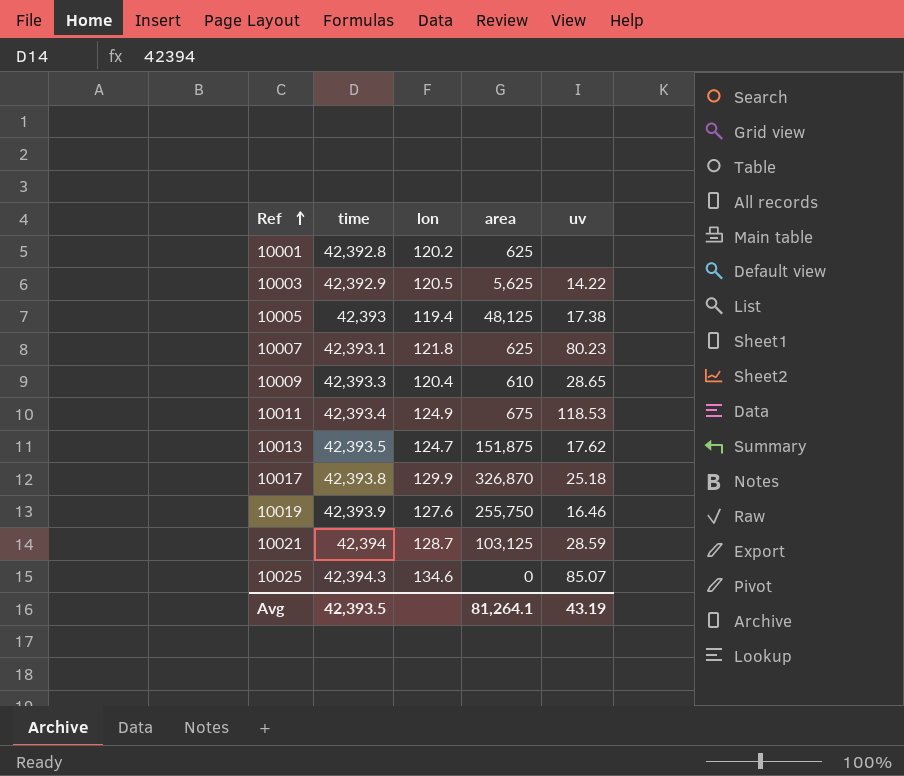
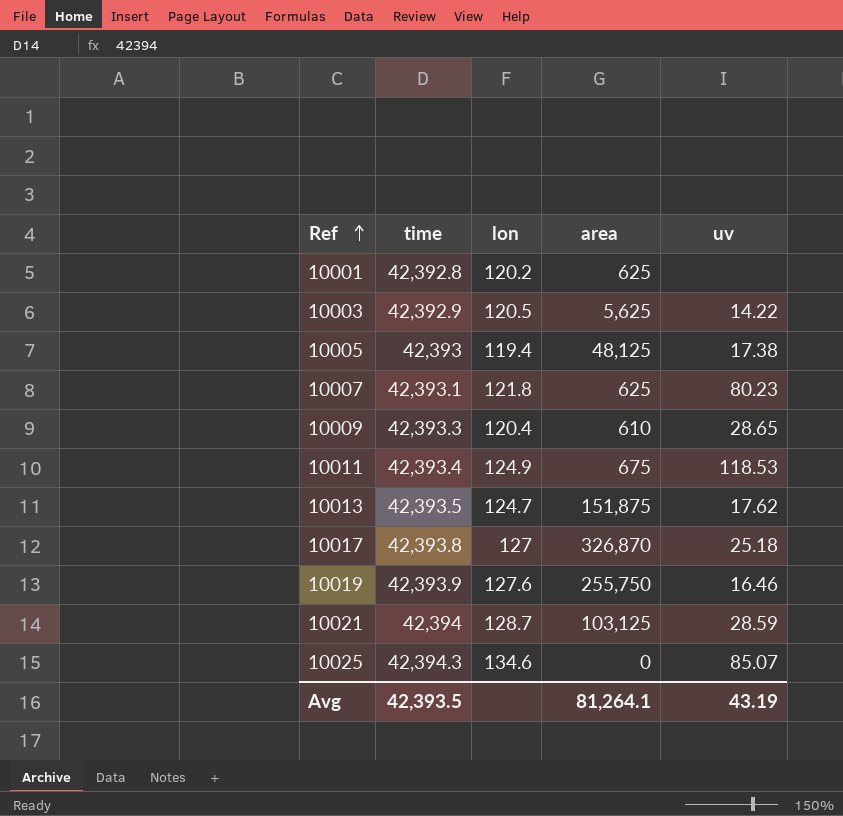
10017 | lon: 129.9 -> 127

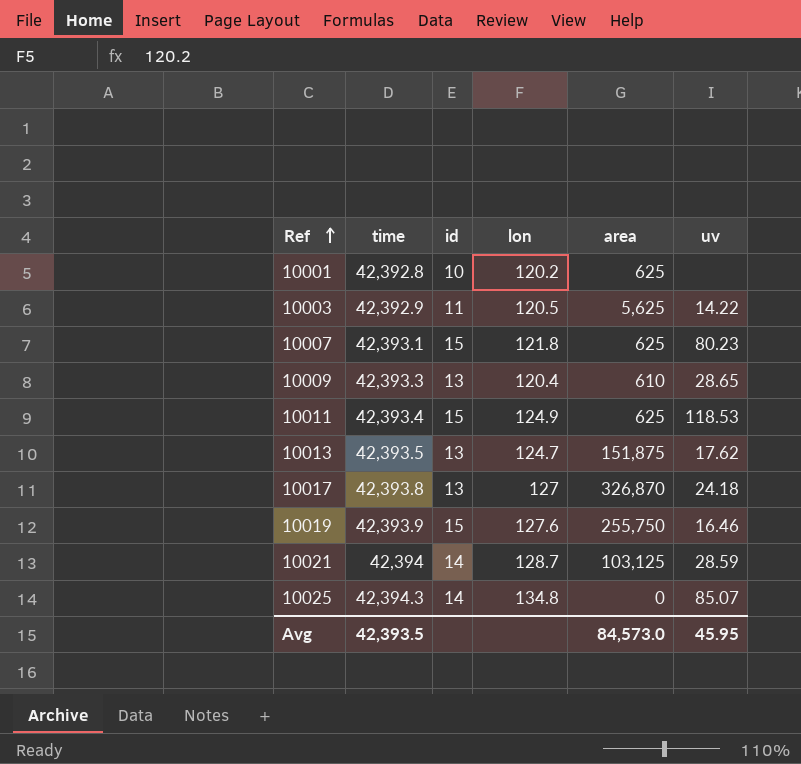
column id | position: none -> 3
row 10005: 42,393 | 119.4 | 48,125 | 17.38 -> none
10011 | area: 675 -> 625
10017 | uv: 25.18 -> 24.18
10025 | lon: 134.6 -> 134.8
Avg | area: 81,264.1 -> 84,573.0
Avg | uv: 43.19 -> 45.95

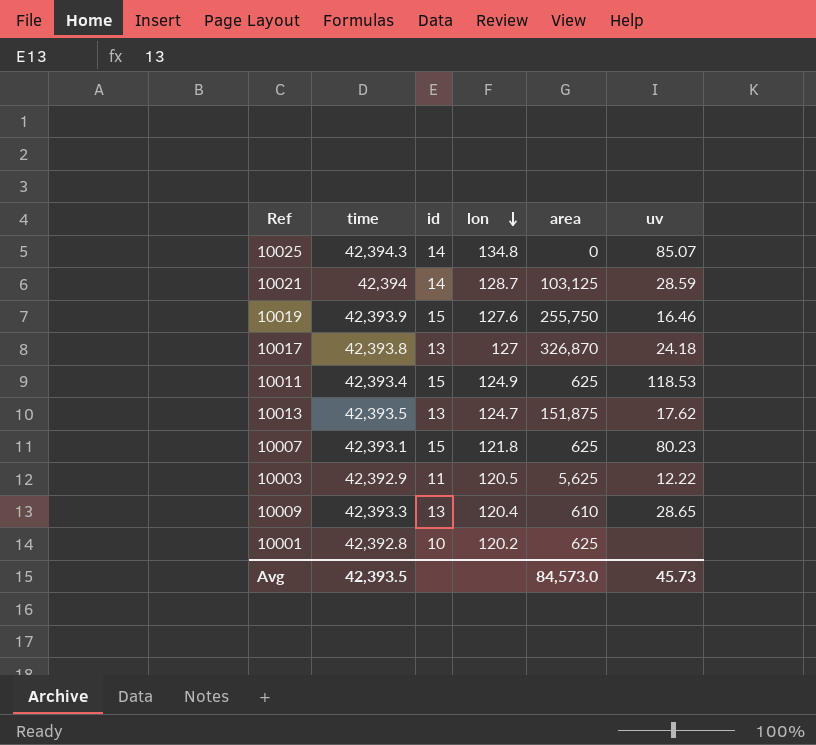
row order: Ref ascending -> lon descending
10003 | uv: 14.22 -> 12.22
Avg | uv: 45.95 -> 45.73

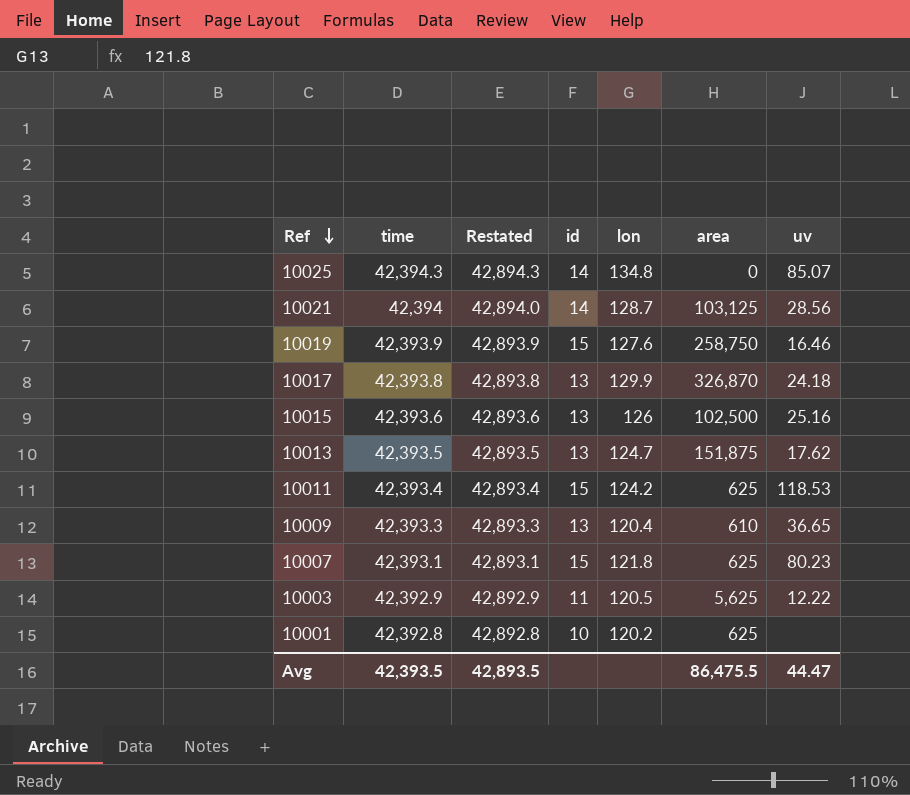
row order: lon descending -> Ref descending
column Restated | formula: none -> [time] + 500
10021 | uv: 28.59 -> 28.56
10019 | area: 255,750 -> 258,750
10017 | lon: 127 -> 129.9
row 10015: none -> 42,393.6 | 42,893.6 | 13 | 126 | 102,500 | 25.16
10011 | lon: 124.9 -> 124.2
10009 | uv: 28.65 -> 36.65
Avg | area: 84,573.0 -> 86,475.5
Avg | uv: 45.73 -> 44.47

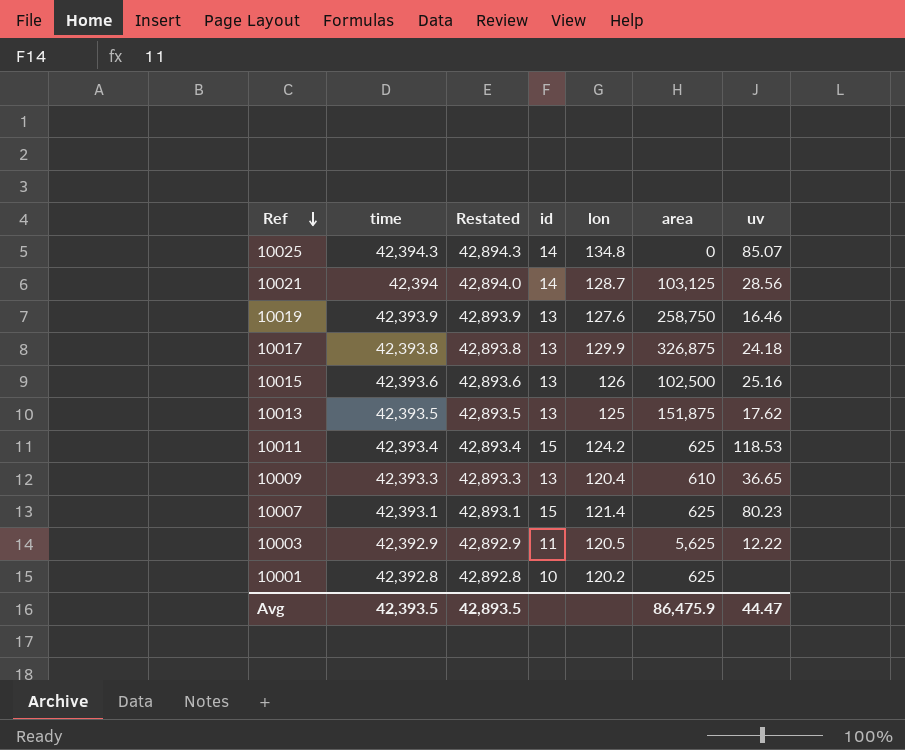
10019 | id: 15 -> 13
10017 | area: 326,870 -> 326,875
10013 | lon: 124.7 -> 125
10007 | lon: 121.8 -> 121.4
Avg | area: 86,475.5 -> 86,475.9

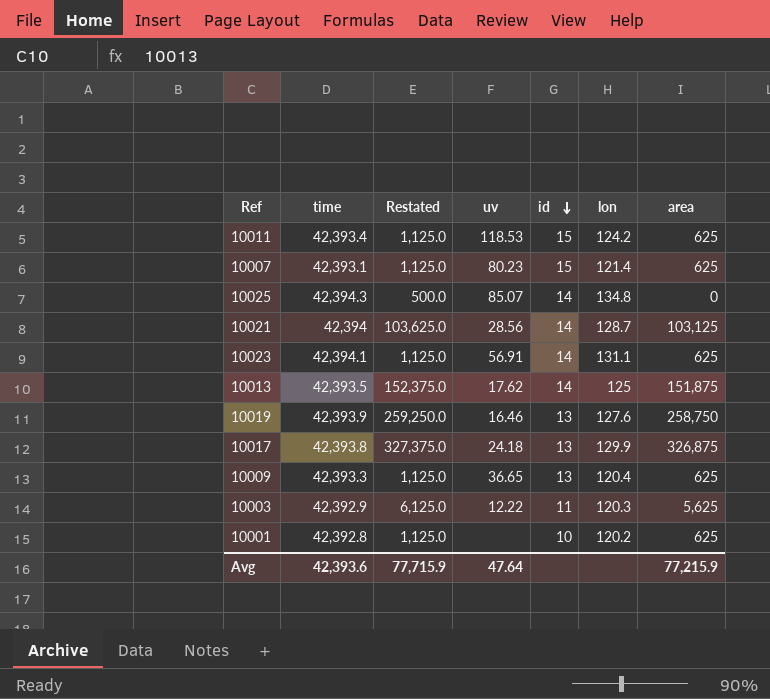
row order: Ref descending -> id descending
column Restated | formula: [time] + 500 -> [area] + 500
column uv | position: 7 -> 4
row 10015: 42,393.6 | 42,893.6 | 13 | 126 | 102,500 | 25.16 -> none
row 10023: none -> 42,394.1 | 1,125.0 | 56.91 | 14 | 131.1 | 625
10013 | id: 13 -> 14
10009 | area: 610 -> 625
10003 | lon: 120.5 -> 120.3
Avg | time: 42,393.5 -> 42,393.6
Avg | Restated: 42,893.5 -> 77,715.9
Avg | uv: 44.47 -> 47.64
Avg | area: 86,475.9 -> 77,215.9

